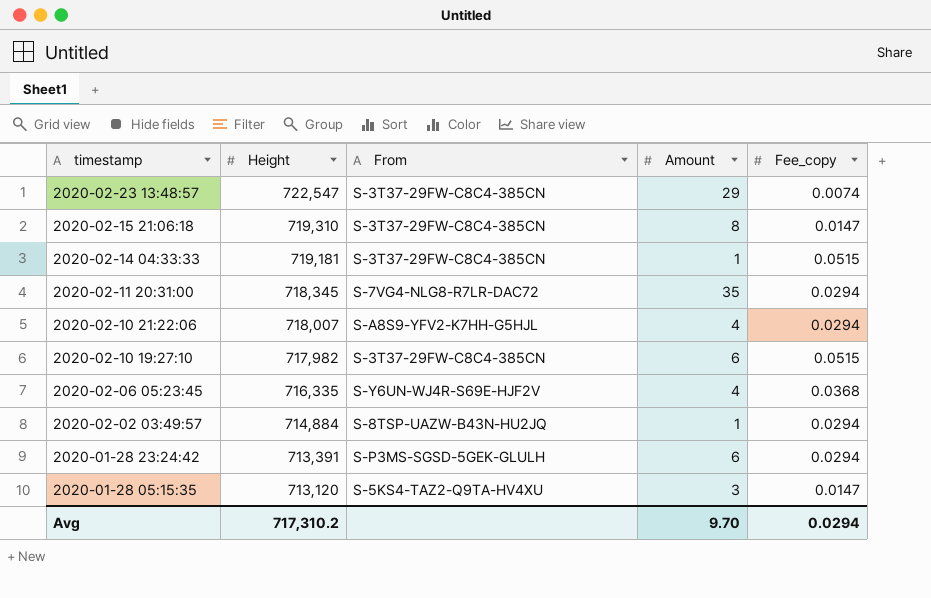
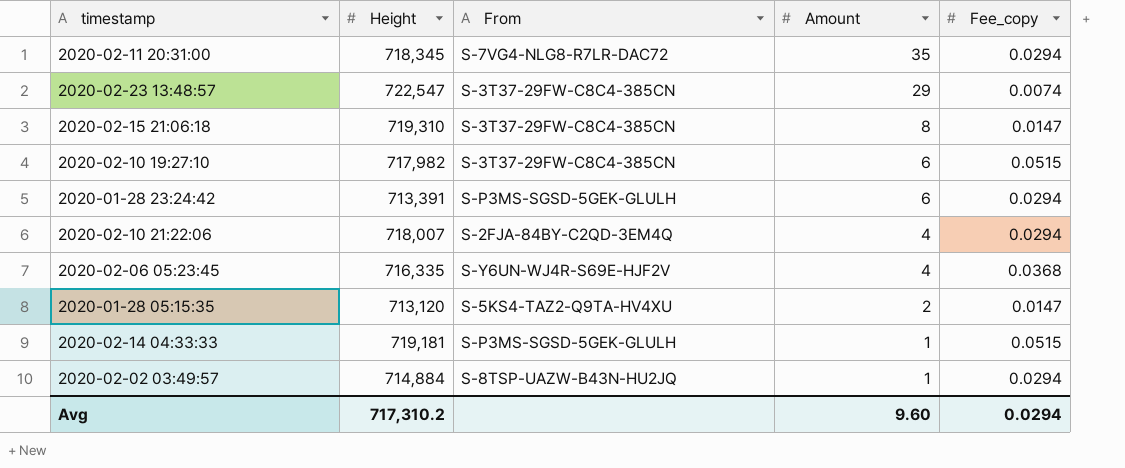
row order: timestamp descending -> Amount descending
2020-02-10 21:22:06 | From: S-A8S9-YFV2-K7HH-G5HJL -> S-2FJA-84BY-C2QD-3EM4Q
2020-01-28 05:15:35 | Amount: 3 -> 2
2020-02-14 04:33:33 | From: S-3T37-29FW-C8C4-385CN -> S-P3MS-SGSD-5GEK-GLULH
Avg | Amount: 9.70 -> 9.60

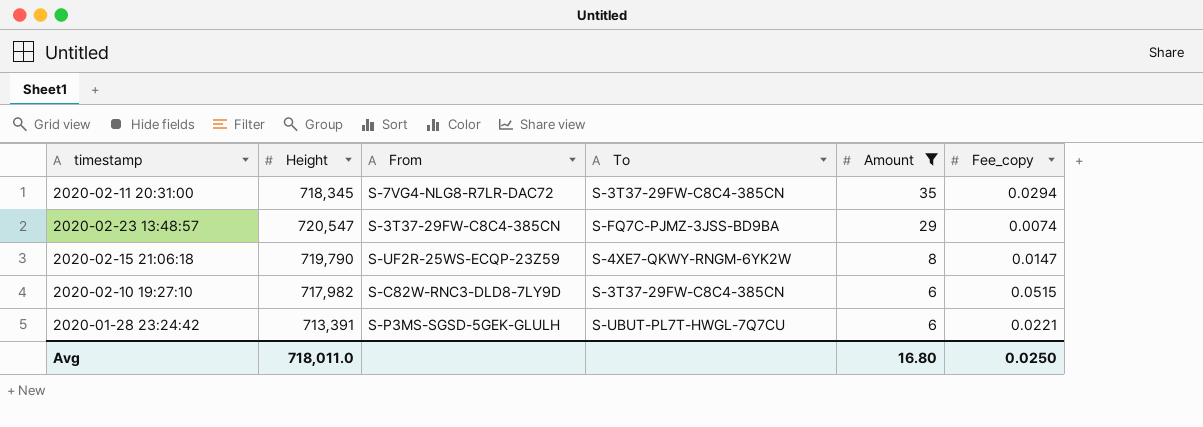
filter: none -> Amount >= 6
column To | position: none -> 4
2020-02-23 13:48:57 | Height: 722,547 -> 720,547
2020-02-15 21:06:18 | Height: 719,310 -> 719,790
2020-02-15 21:06:18 | From: S-3T37-29FW-C8C4-385CN -> S-UF2R-25WS-ECQP-23Z59
2020-02-10 19:27:10 | From: S-3T37-29FW-C8C4-385CN -> S-C82W-RNC3-DLD8-7LY9D
2020-01-28 23:24:42 | Fee_copy: 0.0294 -> 0.0221
Avg | Height: 717,310.2 -> 718,011.0
Avg | Amount: 9.60 -> 16.80
Avg | Fee_copy: 0.0294 -> 0.0250

